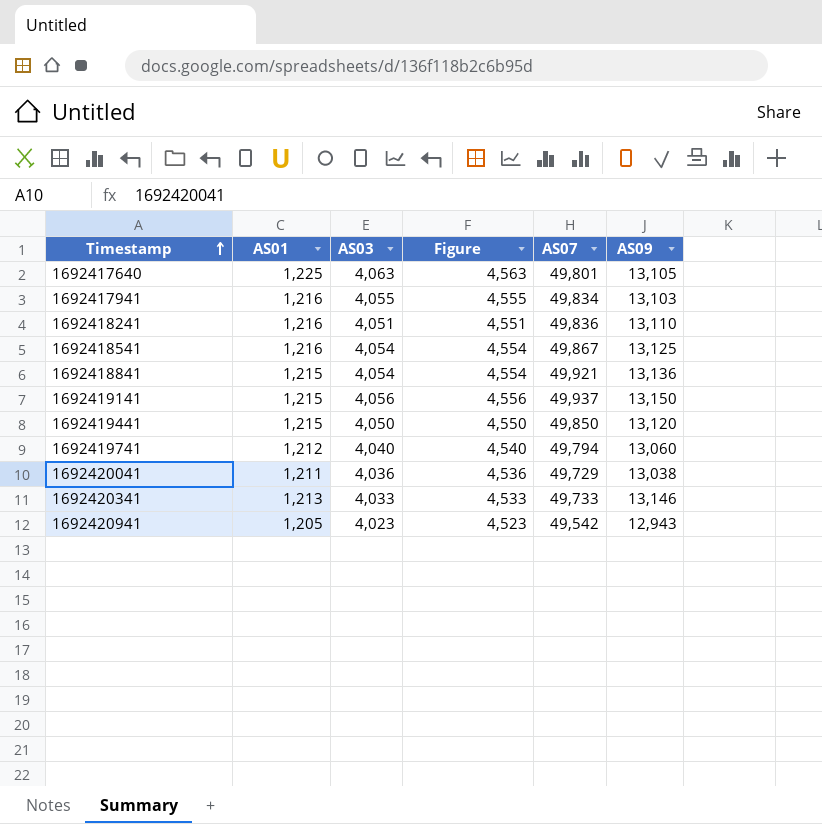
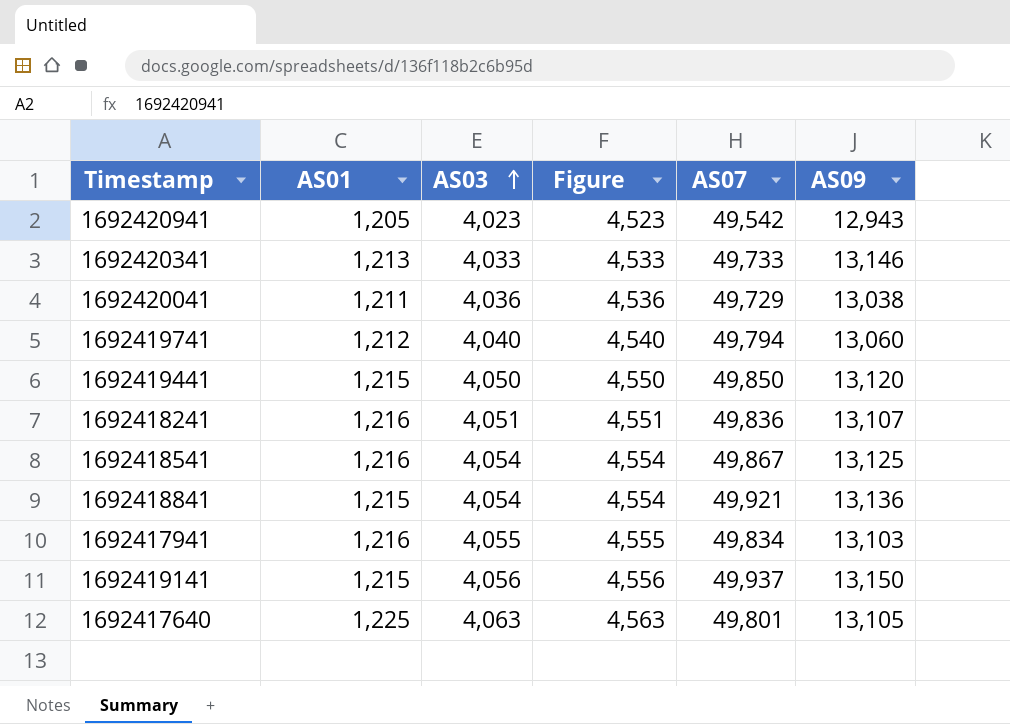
row order: Timestamp ascending -> AS03 ascending
1692418241 | AS09: 13,110 -> 13,107

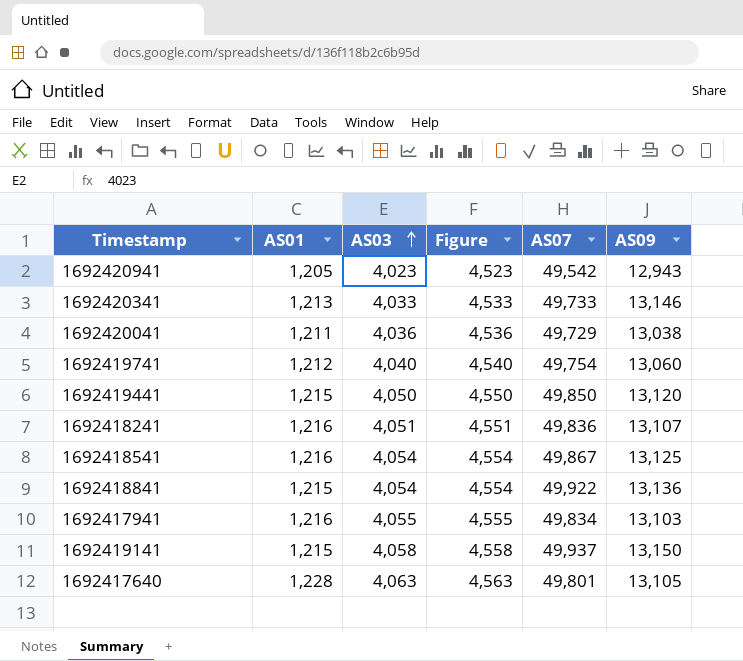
1692419741 | AS07: 49,794 -> 49,754
1692418841 | AS07: 49,921 -> 49,922
1692419141 | AS03: 4,056 -> 4,058
1692419141 | Figure: 4,556 -> 4,558
1692417640 | AS01: 1,225 -> 1,228

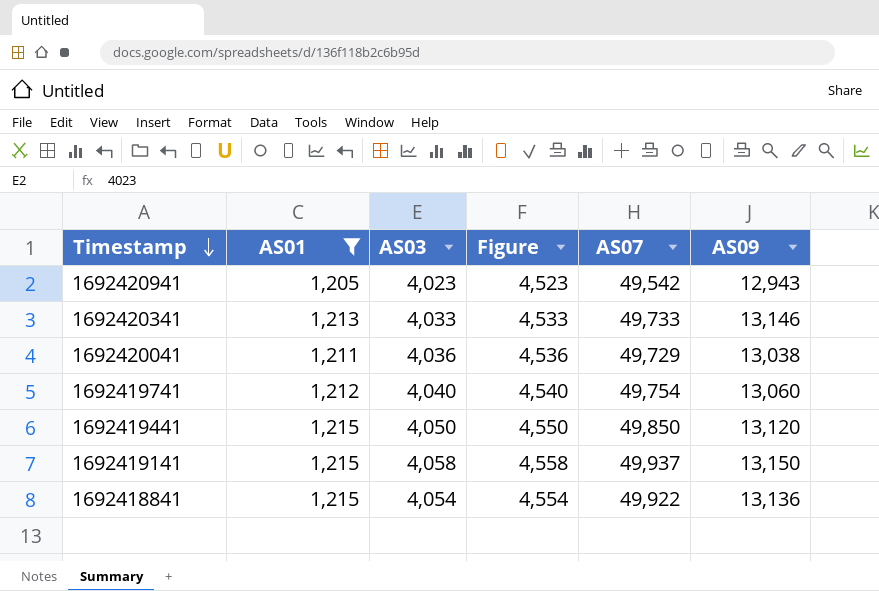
filter: none -> AS01 <= 1,215
row order: AS03 ascending -> Timestamp descending

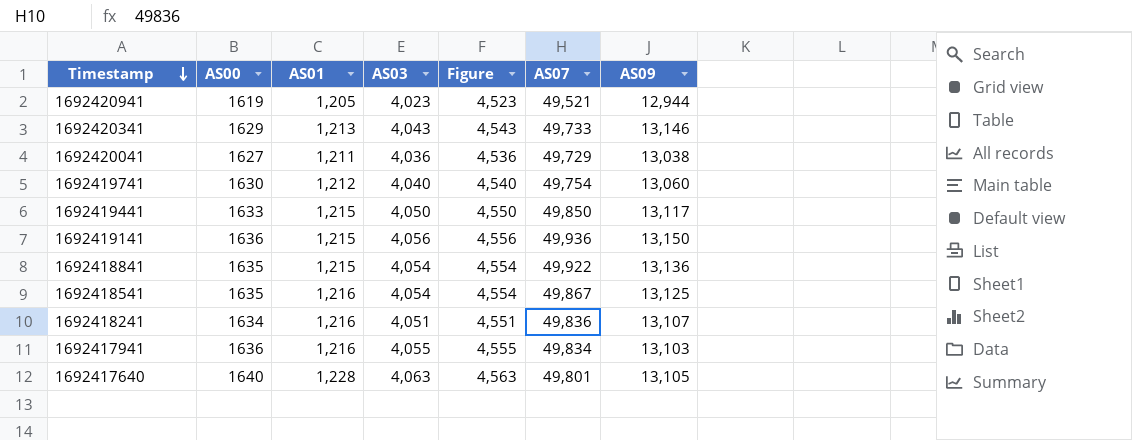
filter: AS01 <= 1,215 -> none
column AS00 | position: none -> 2
1692420941 | AS07: 49,542 -> 49,521
1692420941 | AS09: 12,943 -> 12,944
1692420341 | AS03: 4,033 -> 4,043
1692420341 | Figure: 4,533 -> 4,543
1692419441 | AS09: 13,120 -> 13,117
1692419141 | AS03: 4,058 -> 4,056
1692419141 | Figure: 4,558 -> 4,556
1692419141 | AS07: 49,937 -> 49,936

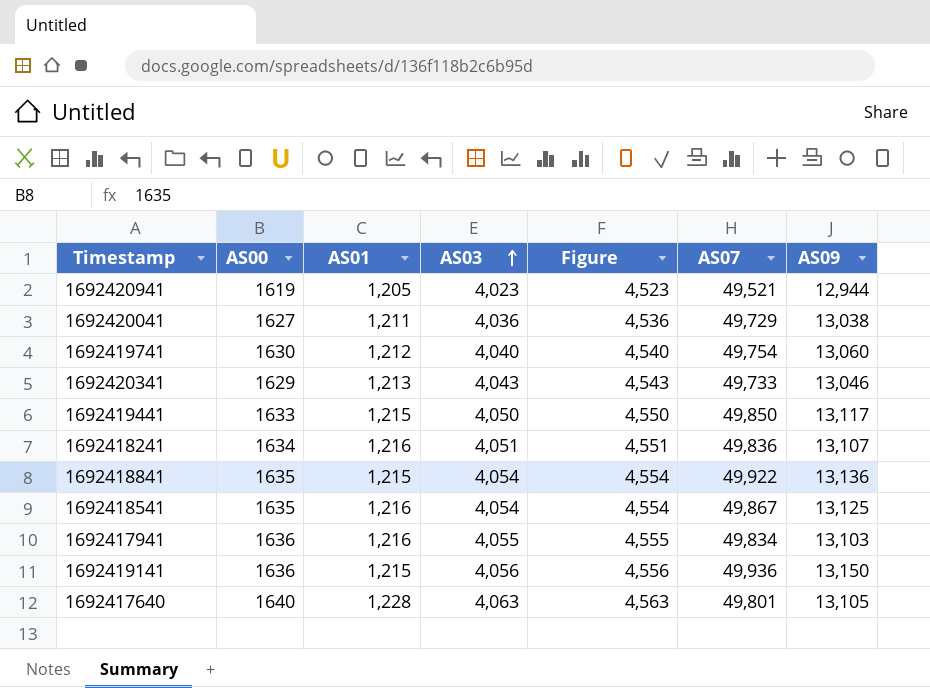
row order: Timestamp descending -> AS03 ascending
1692420341 | AS09: 13,146 -> 13,046

